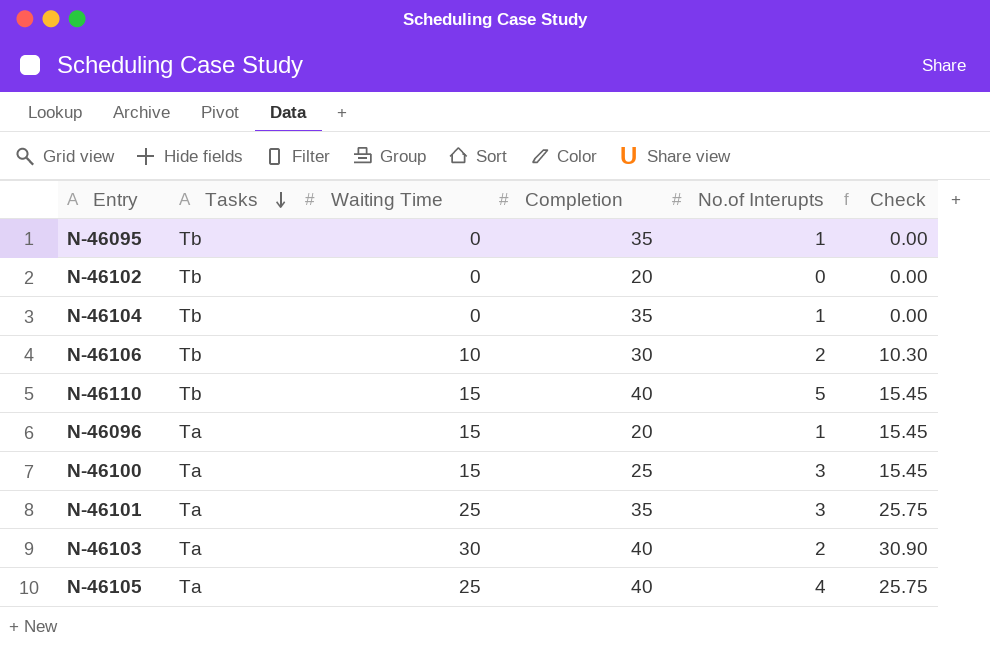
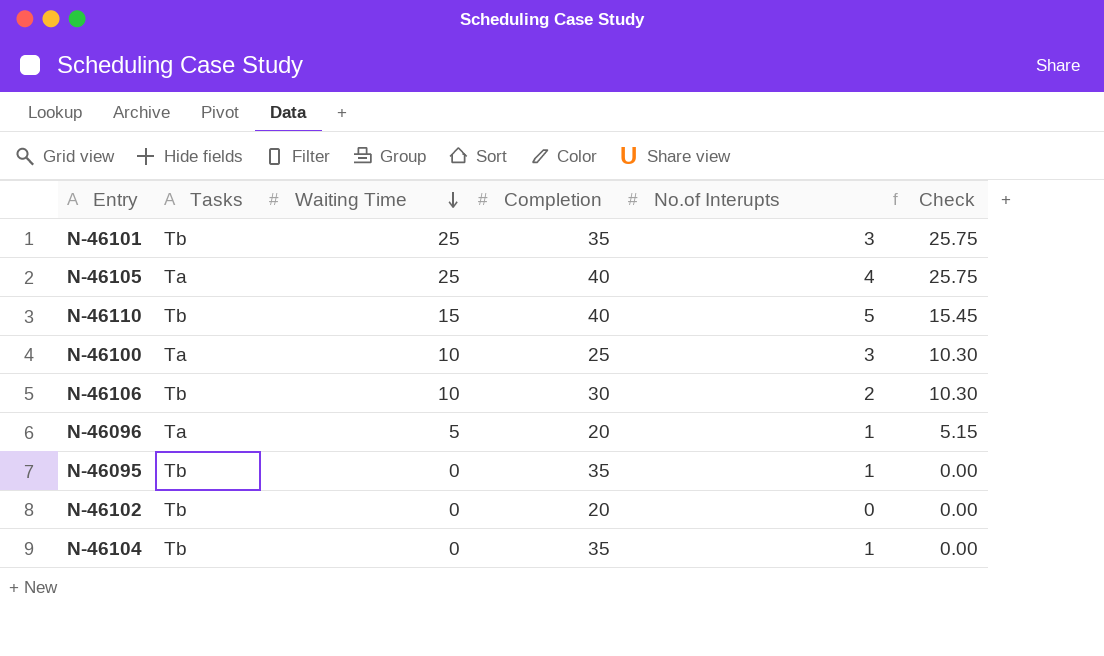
row order: Tasks descending -> Waiting Time descending
row N-46103: Ta | 30 | 40 | 2 | 30.90 -> none
N-46101 | Tasks: Ta -> Tb
N-46100 | Waiting Time: 15 -> 10
N-46100 | Check: 15.45 -> 10.30
N-46096 | Waiting Time: 15 -> 5
N-46096 | Check: 15.45 -> 5.15

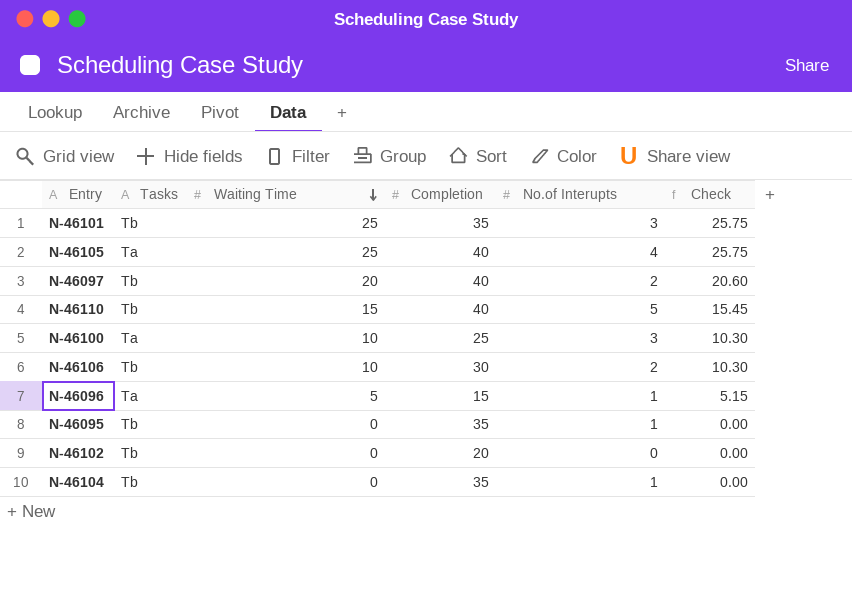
row N-46097: none -> Tb | 20 | 40 | 2 | 20.60
N-46096 | Completion: 20 -> 15

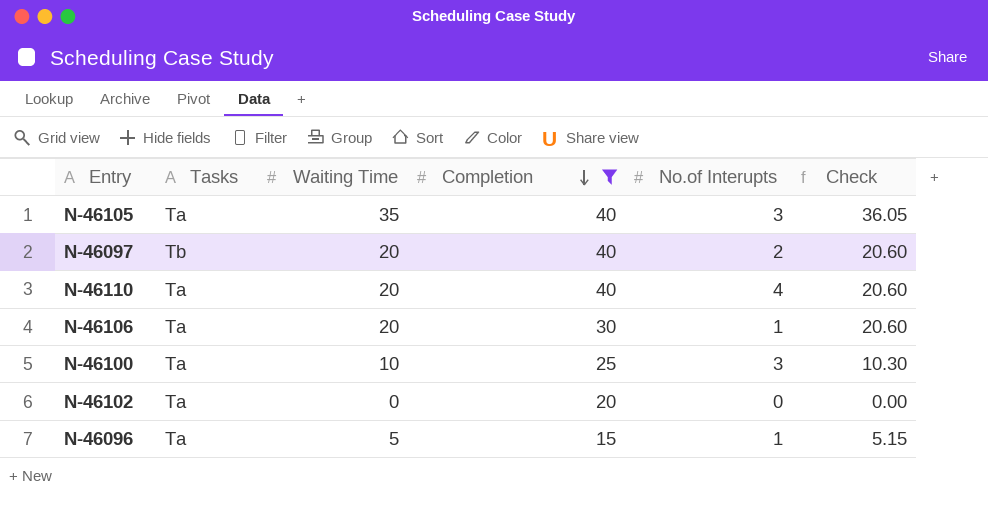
filter: none -> Completion != 35
row order: Waiting Time descending -> Completion descending
N-46105 | Waiting Time: 25 -> 35
N-46105 | No.of Interupts: 4 -> 3
N-46105 | Check: 25.75 -> 36.05
N-46110 | Tasks: Tb -> Ta
N-46110 | Waiting Time: 15 -> 20
N-46110 | No.of Interupts: 5 -> 4
N-46110 | Check: 15.45 -> 20.60
N-46106 | Tasks: Tb -> Ta
N-46106 | Waiting Time: 10 -> 20
N-46106 | No.of Interupts: 2 -> 1
N-46106 | Check: 10.30 -> 20.60
N-46102 | Tasks: Tb -> Ta

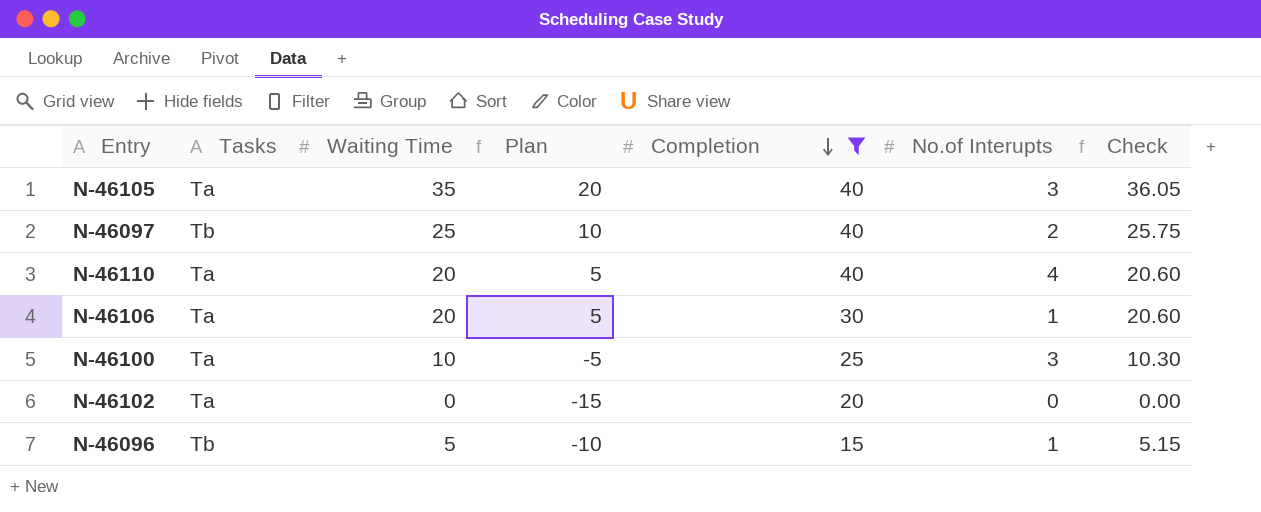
column Plan | formula: none -> [Waiting Time] - 15
N-46097 | Waiting Time: 20 -> 25
N-46097 | Check: 20.60 -> 25.75
N-46096 | Tasks: Ta -> Tb

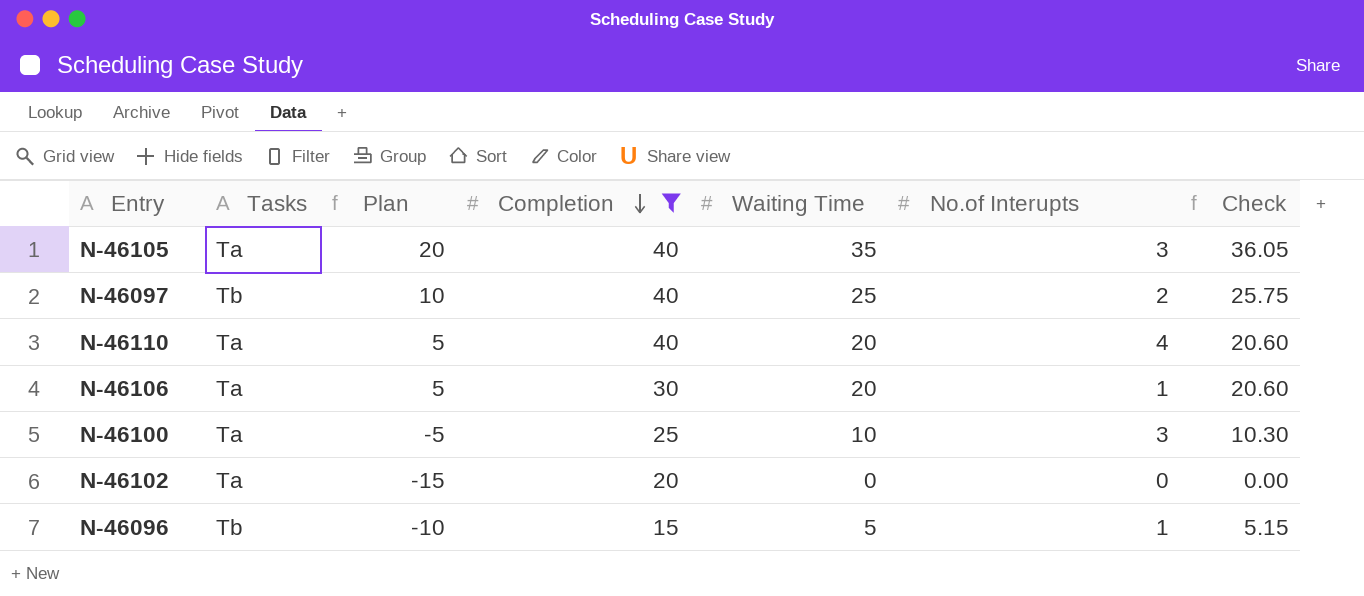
column Waiting Time | position: 3 -> 5

